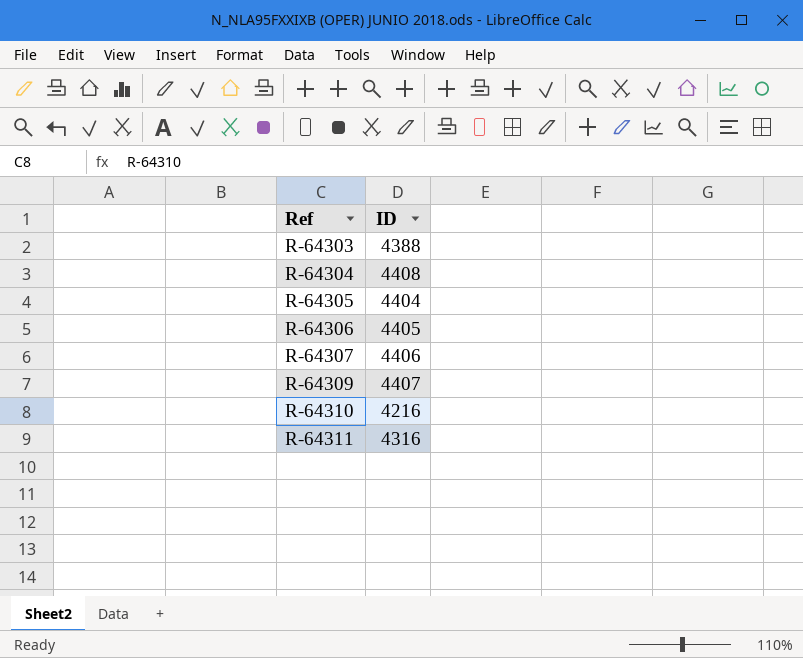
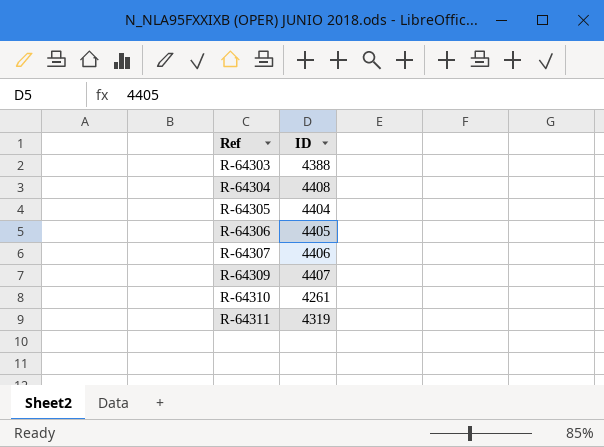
R-64310 | ID: 4216 -> 4261
R-64311 | ID: 4316 -> 4319

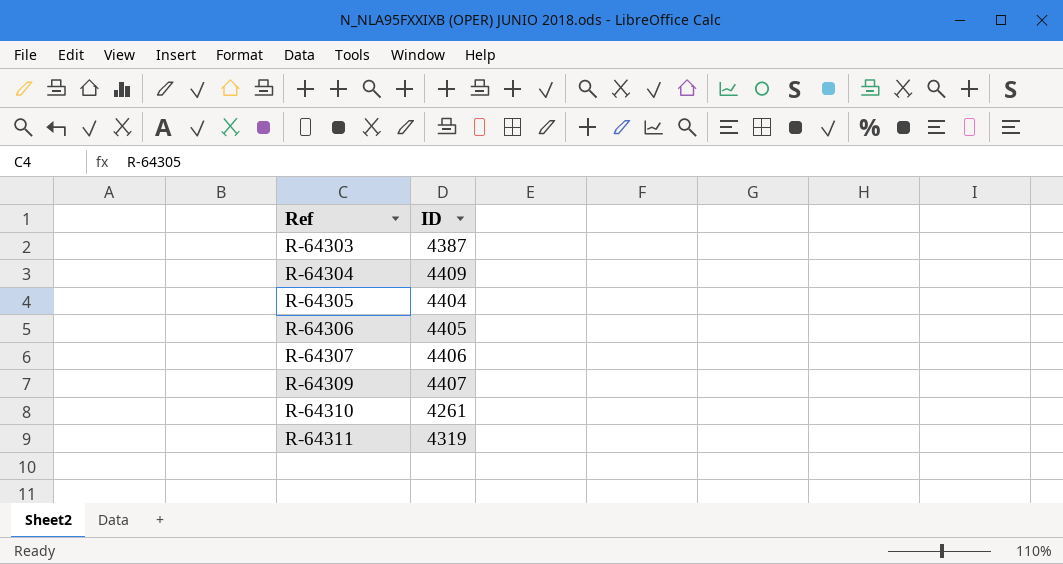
R-64303 | ID: 4388 -> 4387
R-64304 | ID: 4408 -> 4409

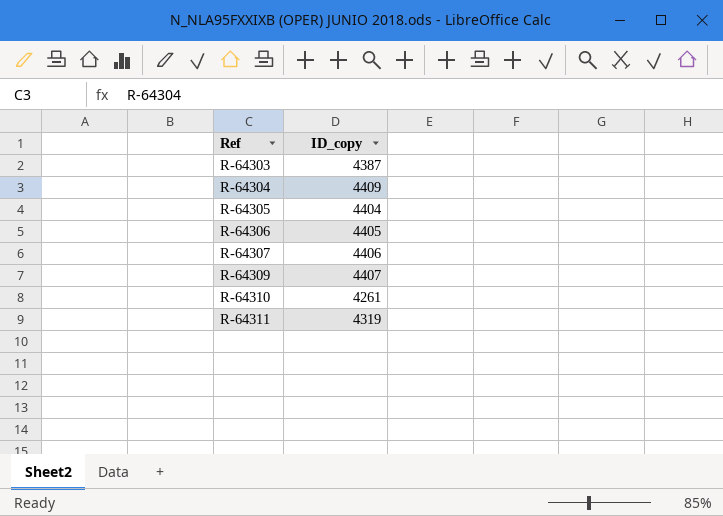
column name: ID -> ID_copy

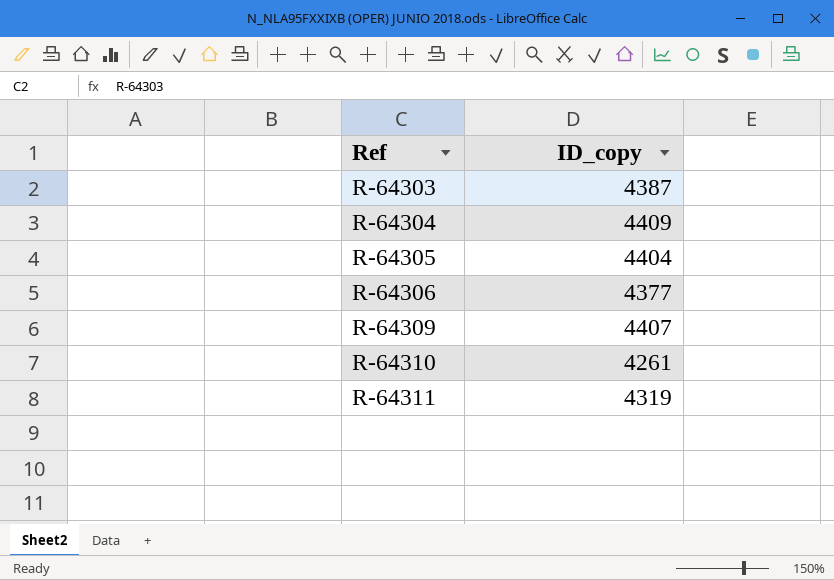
row R-64307: 4406 -> none
R-64306 | ID_copy: 4405 -> 4377

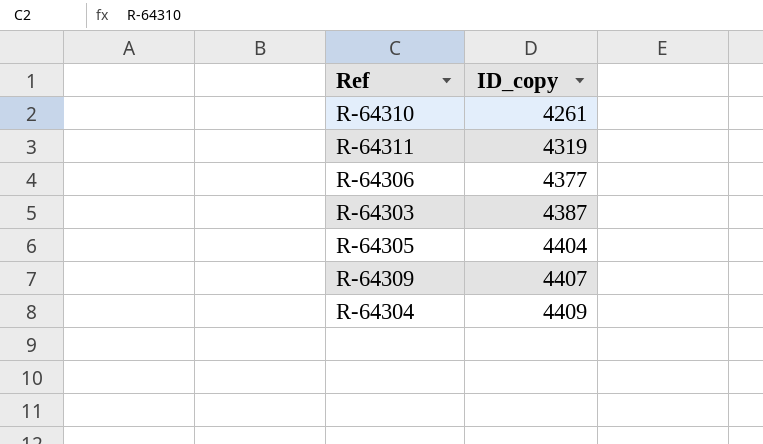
row order: Ref ascending -> ID_copy ascending

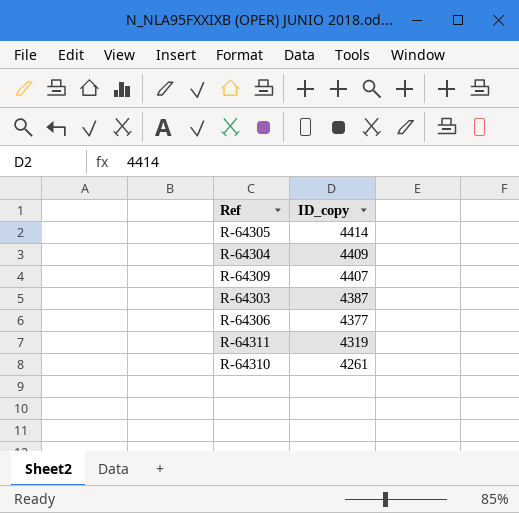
row order: ID_copy ascending -> ID_copy descending
R-64305 | ID_copy: 4404 -> 4414

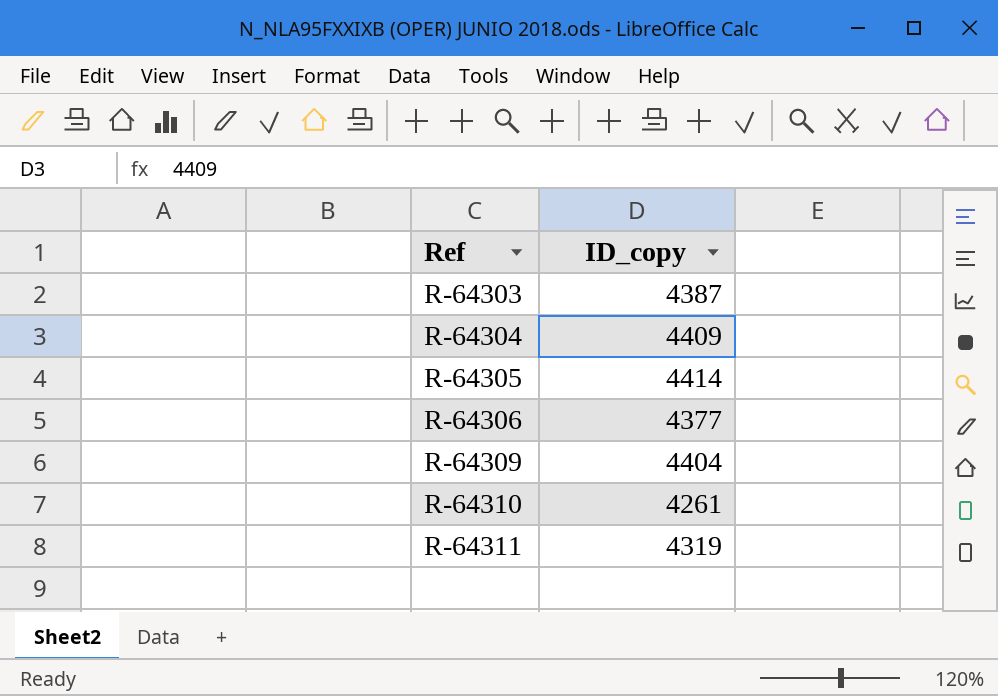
row order: ID_copy descending -> Ref ascending
R-64309 | ID_copy: 4407 -> 4404

